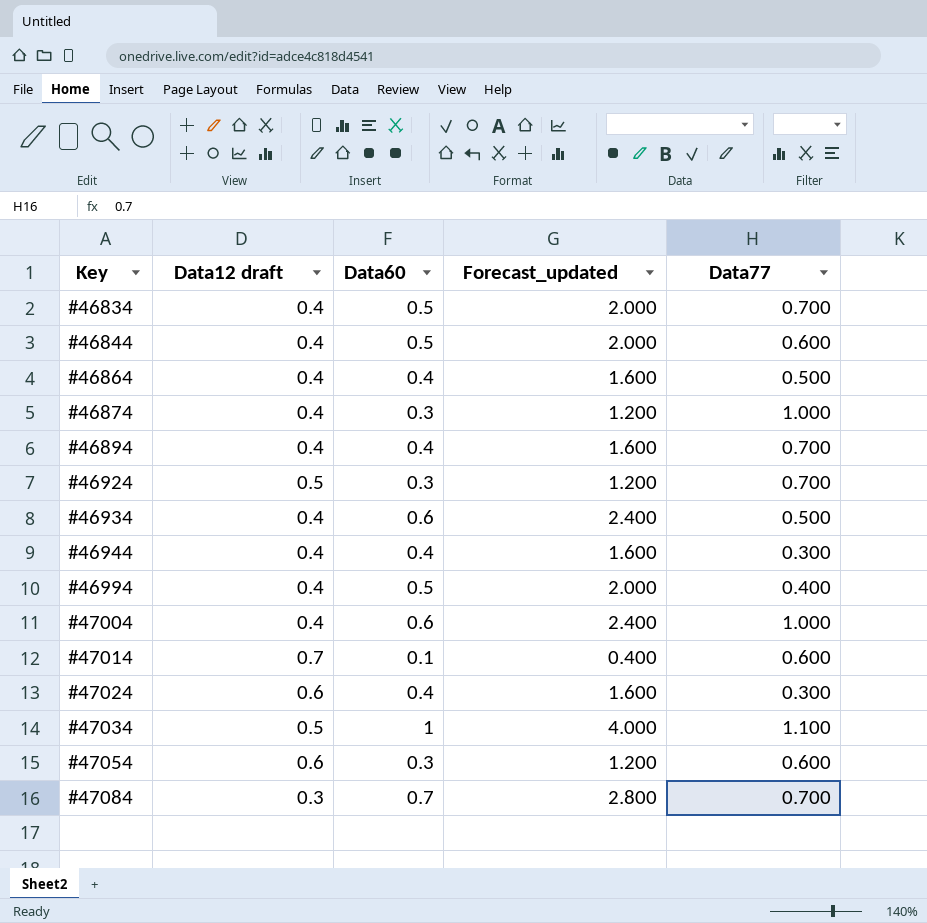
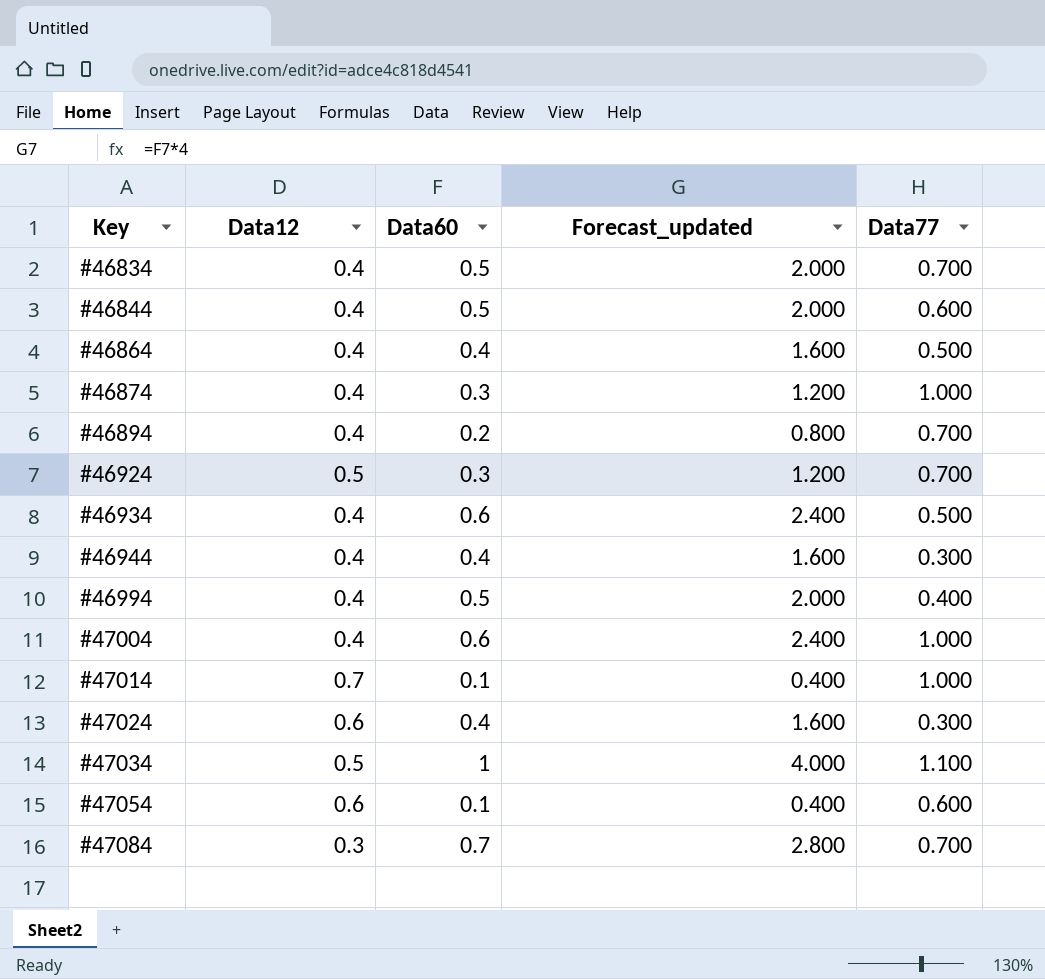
column name: Data12 draft -> Data12
#46894 | Data60: 0.4 -> 0.2
#46894 | Forecast_updated: 1.600 -> 0.800
#47014 | Data77: 0.600 -> 1.000
#47054 | Data60: 0.3 -> 0.1
#47054 | Forecast_updated: 1.200 -> 0.400

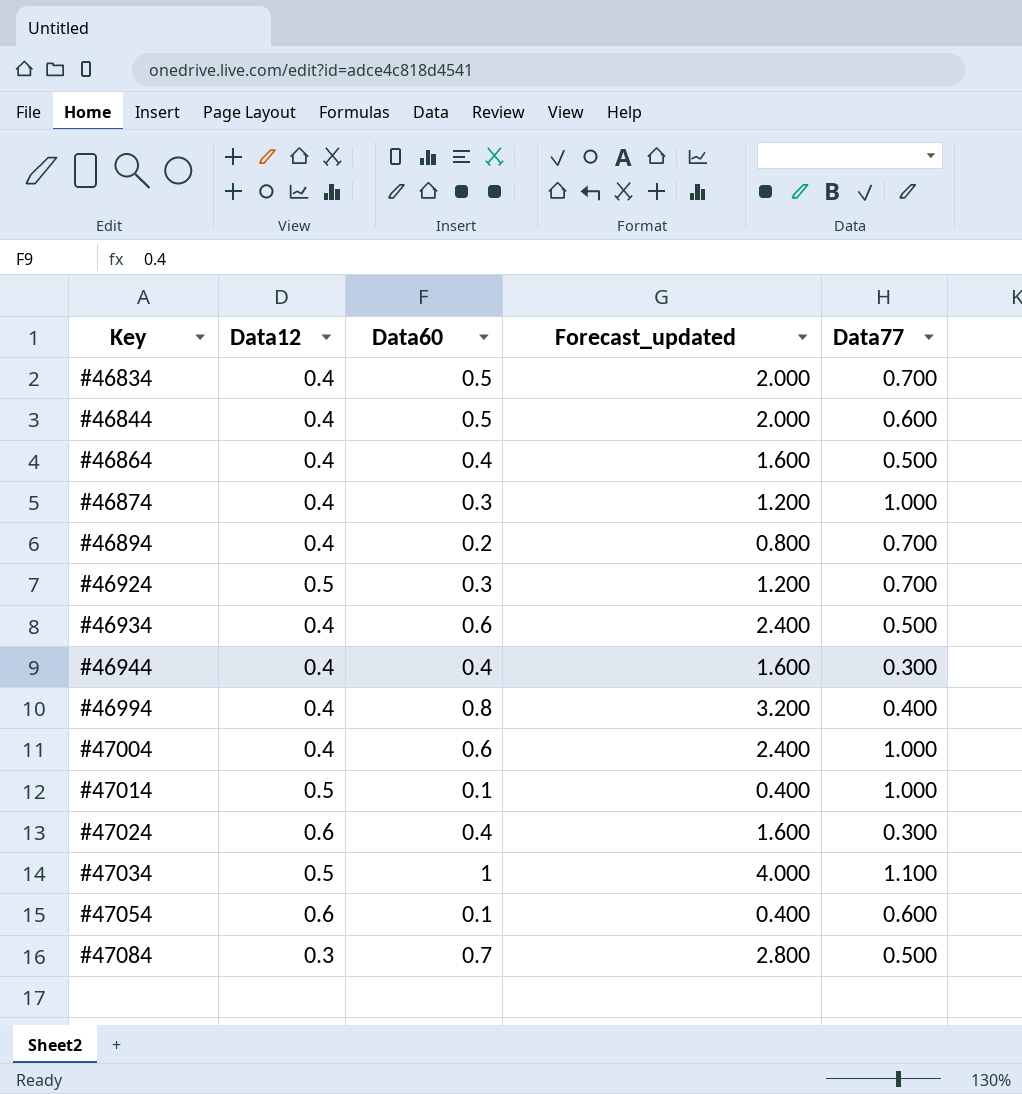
#46994 | Data60: 0.5 -> 0.8
#46994 | Forecast_updated: 2.000 -> 3.200
#47014 | Data12: 0.7 -> 0.5
#47084 | Data77: 0.700 -> 0.500

